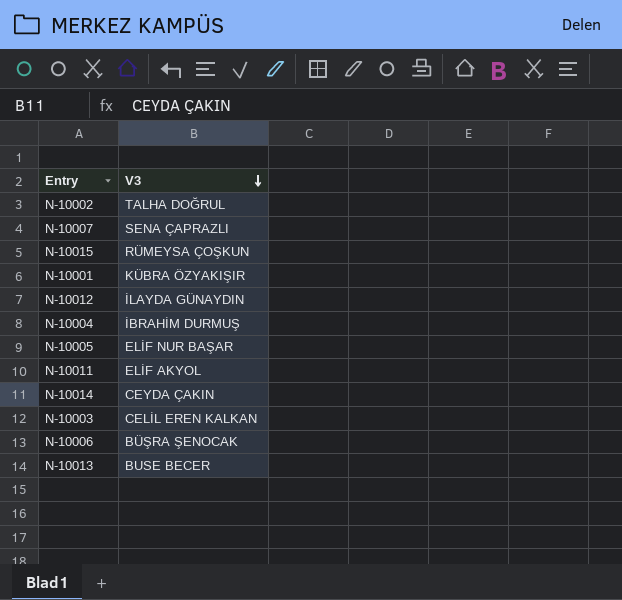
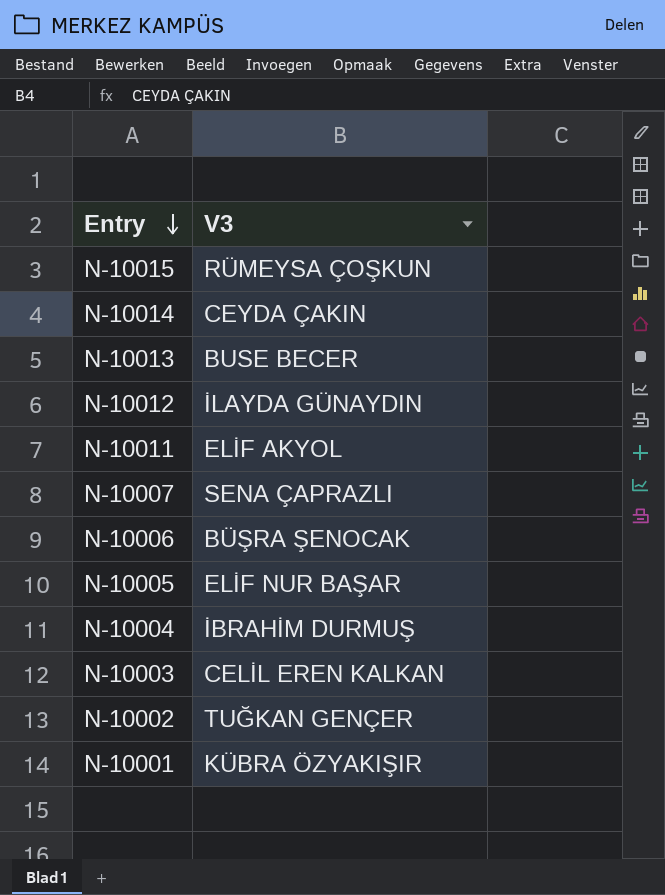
row order: V3 descending -> Entry descending
N-10002 | V3: TALHA DOĞRUL -> TUĞKAN GENÇER

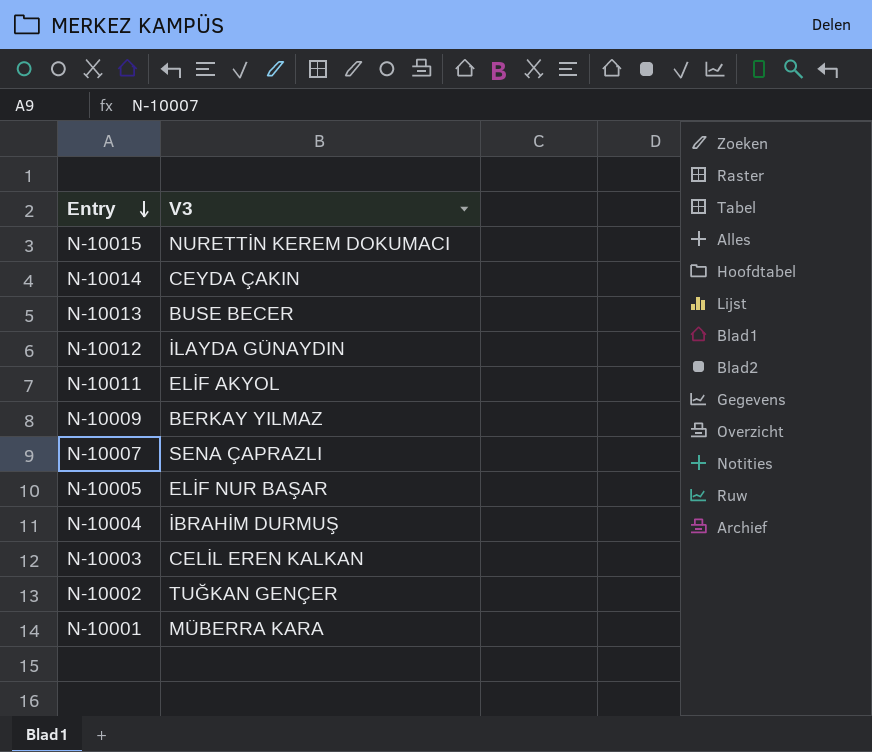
row N-10006: BÜŞRA ŞENOCAK -> none
N-10015 | V3: RÜMEYSA ÇOŞKUN -> NURETTİN KEREM DOKUMACI
row N-10009: none -> BERKAY YILMAZ
N-10001 | V3: KÜBRA ÖZYAKIŞIR -> MÜBERRA KARA

